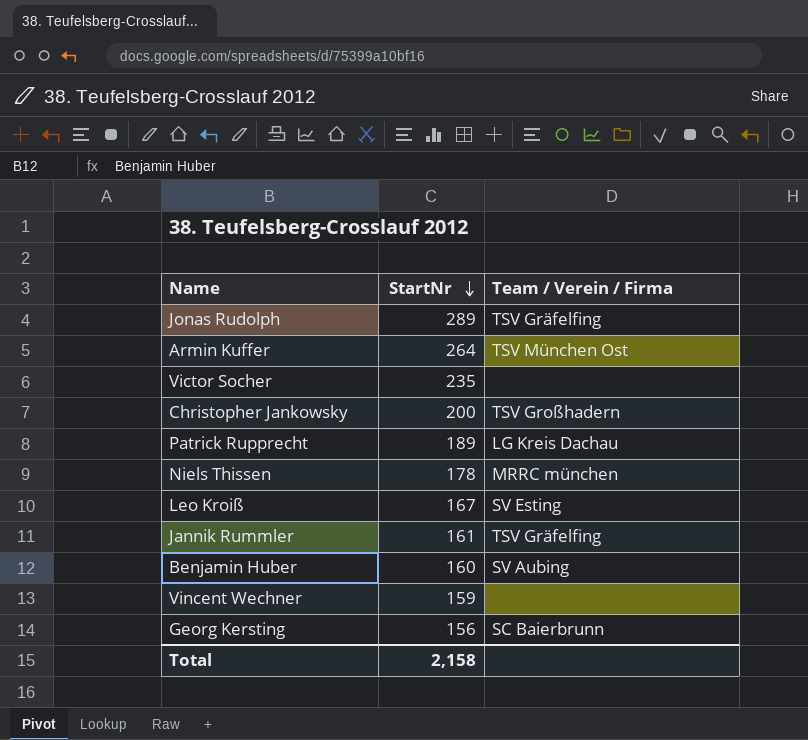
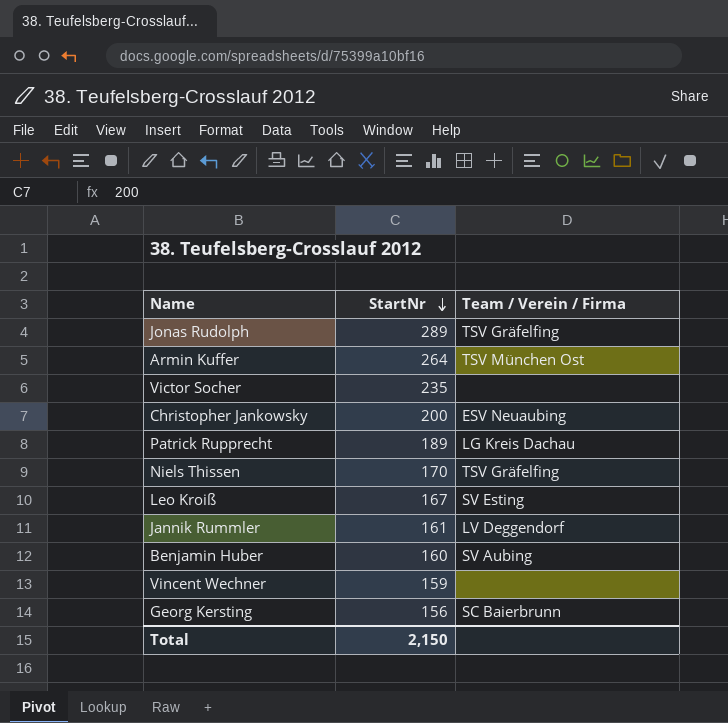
Christopher Jankowsky | Team / Verein / Firma: TSV Großhadern -> ESV Neuaubing
Niels Thissen | StartNr: 178 -> 170
Niels Thissen | Team / Verein / Firma: MRRC münchen -> TSV Gräfelfing
Jannik Rummler | Team / Verein / Firma: TSV Gräfelfing -> LV Deggendorf
Total | StartNr: 2,158 -> 2,150

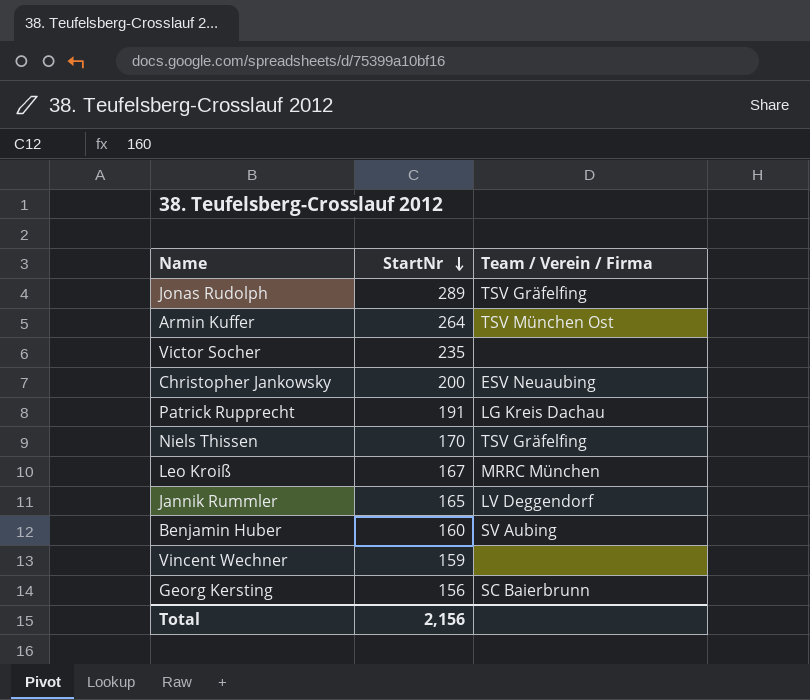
Patrick Rupprecht | StartNr: 189 -> 191
Leo Kroiß | Team / Verein / Firma: SV Esting -> MRRC München
Jannik Rummler | StartNr: 161 -> 165
Total | StartNr: 2,150 -> 2,156

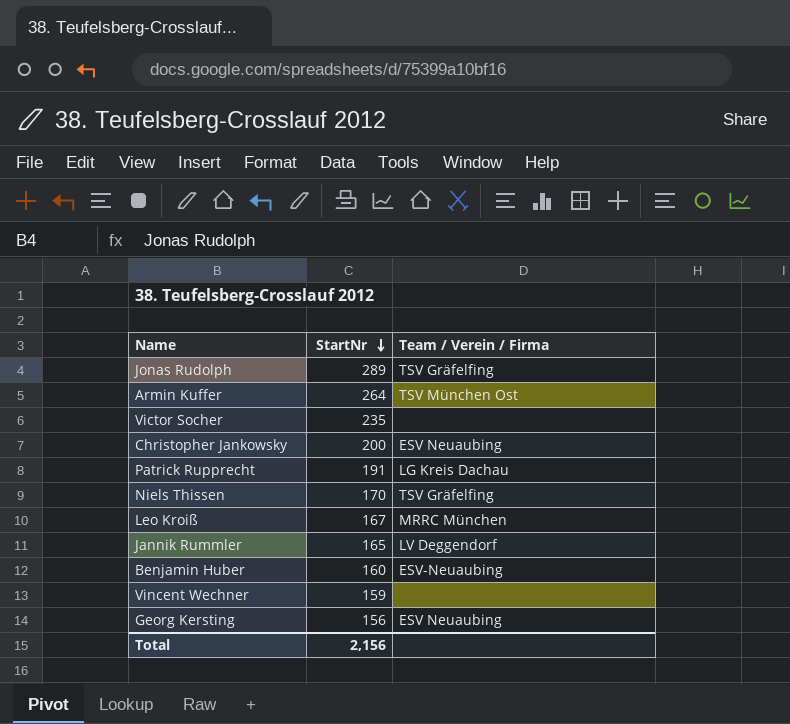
Benjamin Huber | Team / Verein / Firma: SV Aubing -> ESV-Neuaubing
Georg Kersting | Team / Verein / Firma: SC Baierbrunn -> ESV Neuaubing

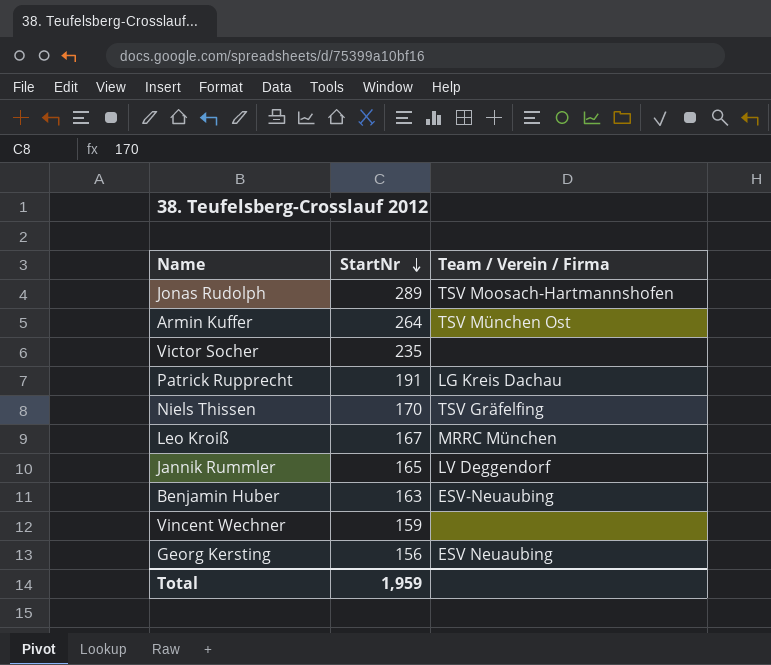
row Christopher Jankowsky: 200 | ESV Neuaubing -> none
Jonas Rudolph | Team / Verein / Firma: TSV Gräfelfing -> TSV Moosach-Hartmannshofen
Benjamin Huber | StartNr: 160 -> 163
Total | StartNr: 2,156 -> 1,959

